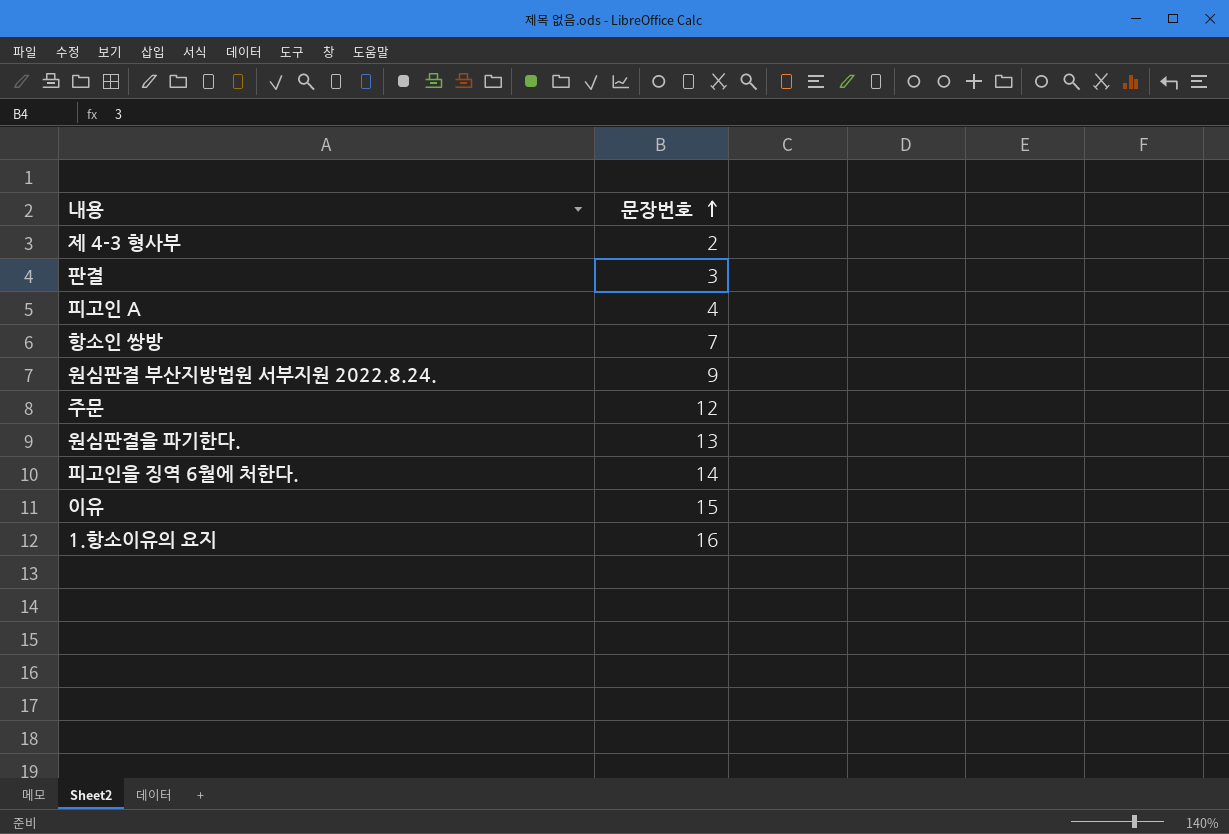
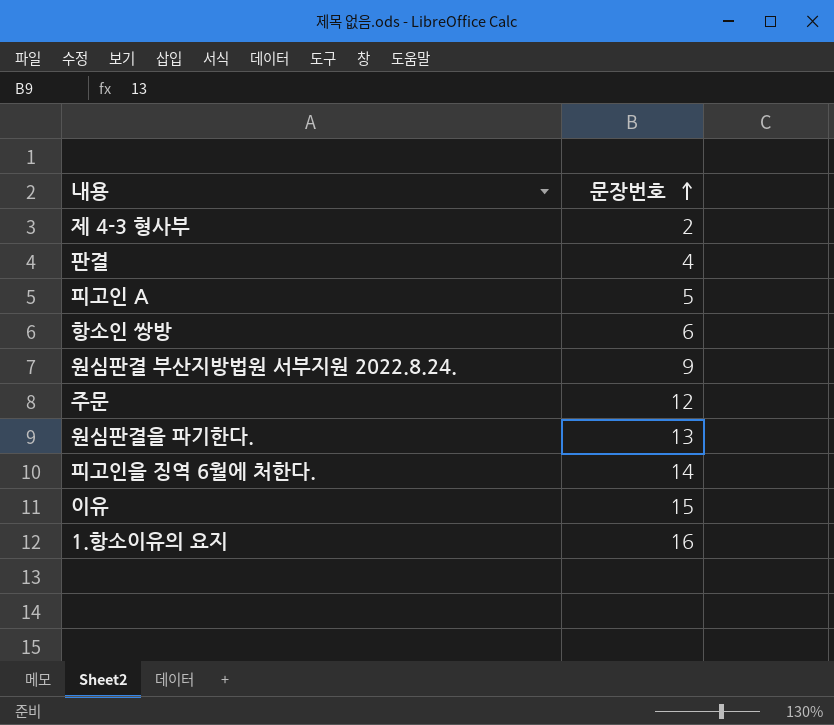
판결 | 문장번호: 3 -> 4
피고인 A | 문장번호: 4 -> 5
항소인 쌍방 | 문장번호: 7 -> 6

